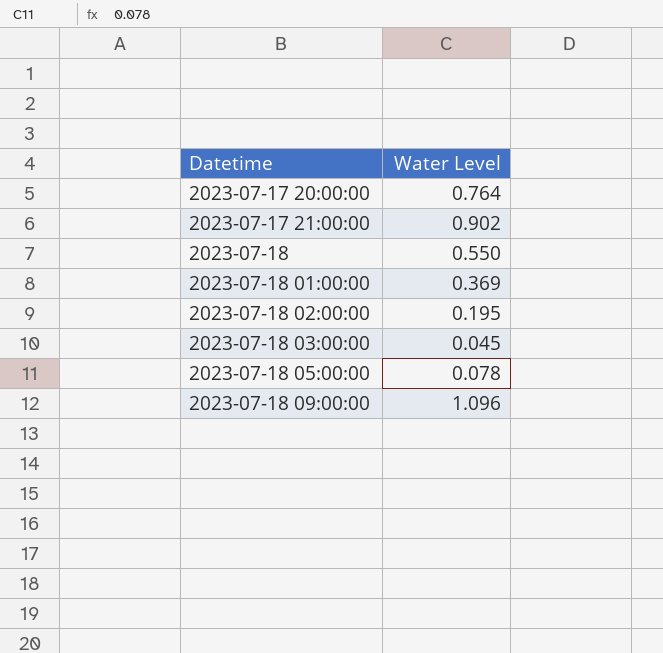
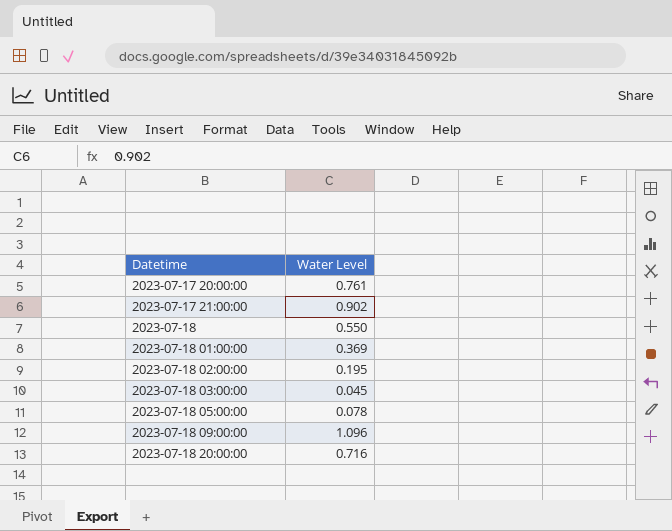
2023-07-17 20:00:00 | Water Level: 0.764 -> 0.761
row 2023-07-18 20:00:00: none -> 0.716

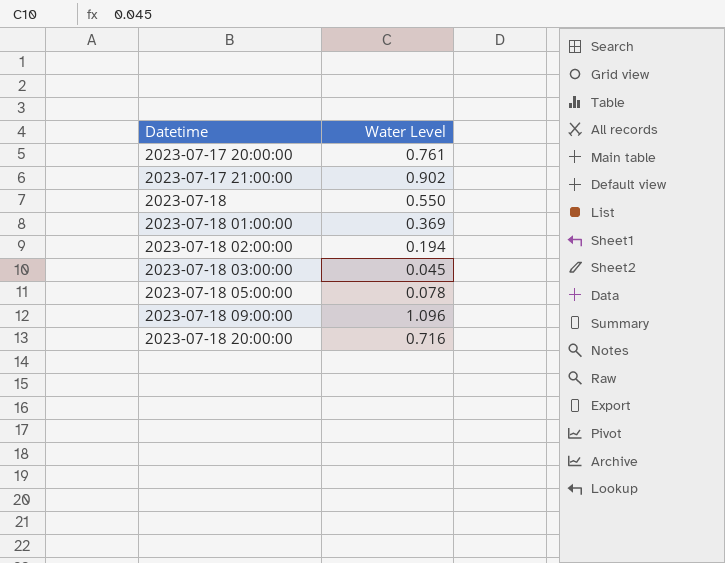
2023-07-18 02:00:00 | Water Level: 0.195 -> 0.194

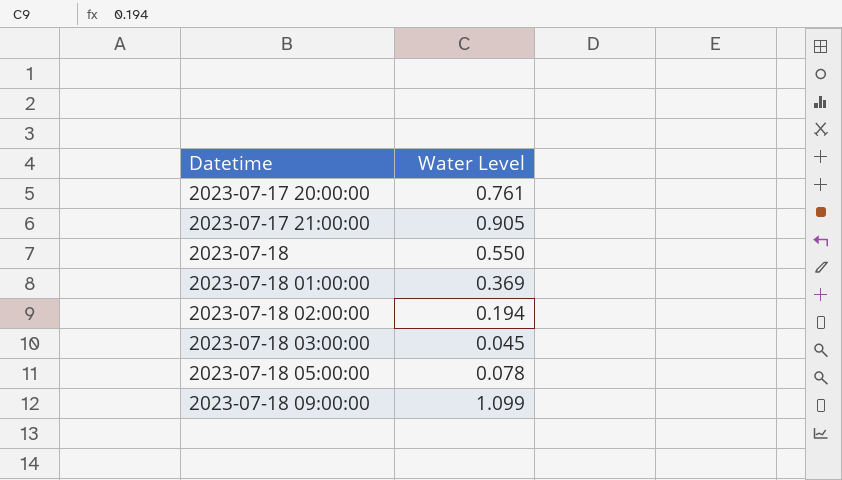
row 2023-07-18 20:00:00: 0.716 -> none
2023-07-17 21:00:00 | Water Level: 0.902 -> 0.905
2023-07-18 09:00:00 | Water Level: 1.096 -> 1.099

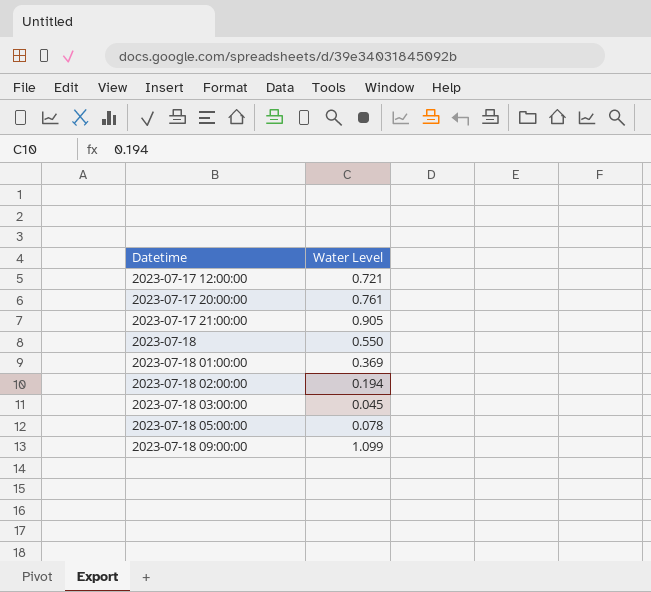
row 2023-07-17 12:00:00: none -> 0.721

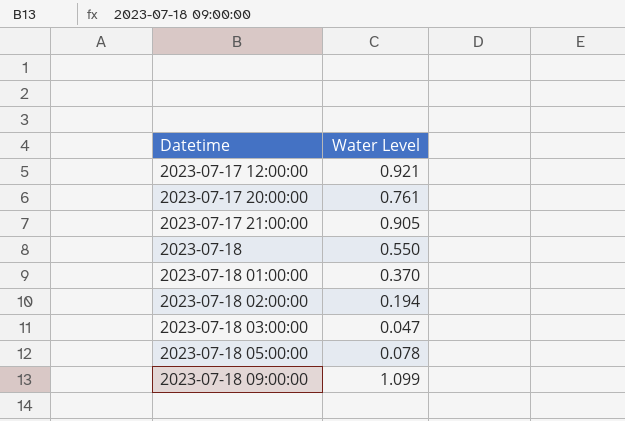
2023-07-17 12:00:00 | Water Level: 0.721 -> 0.921
2023-07-18 01:00:00 | Water Level: 0.369 -> 0.370
2023-07-18 03:00:00 | Water Level: 0.045 -> 0.047

